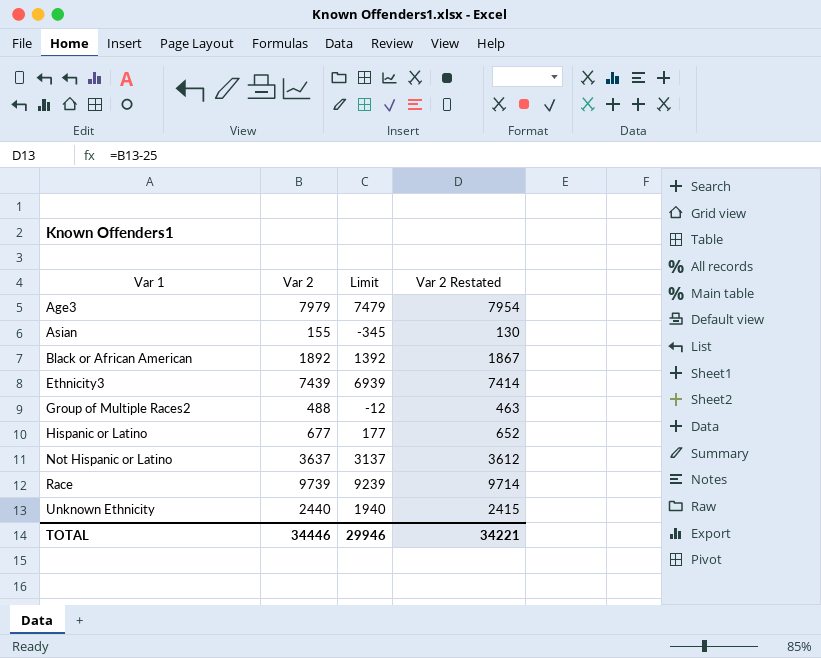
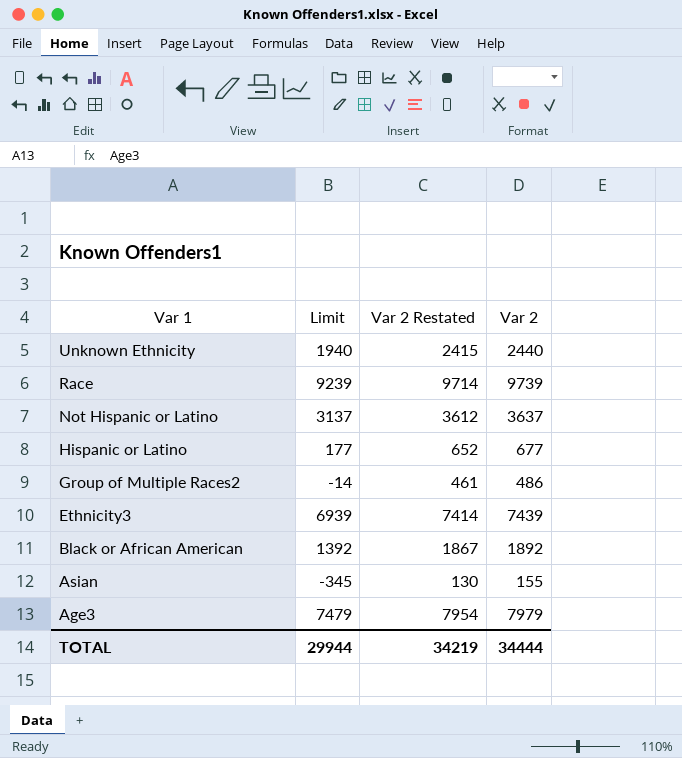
row order: Var 1 ascending -> Var 1 descending
column Var 2 | position: 2 -> 4
Group of Multiple Races2 | Limit: -12 -> -14
Group of Multiple Races2 | Var 2 Restated: 463 -> 461
Group of Multiple Races2 | Var 2: 488 -> 486
TOTAL | Limit: 29946 -> 29944
TOTAL | Var 2 Restated: 34221 -> 34219
TOTAL | Var 2: 34446 -> 34444

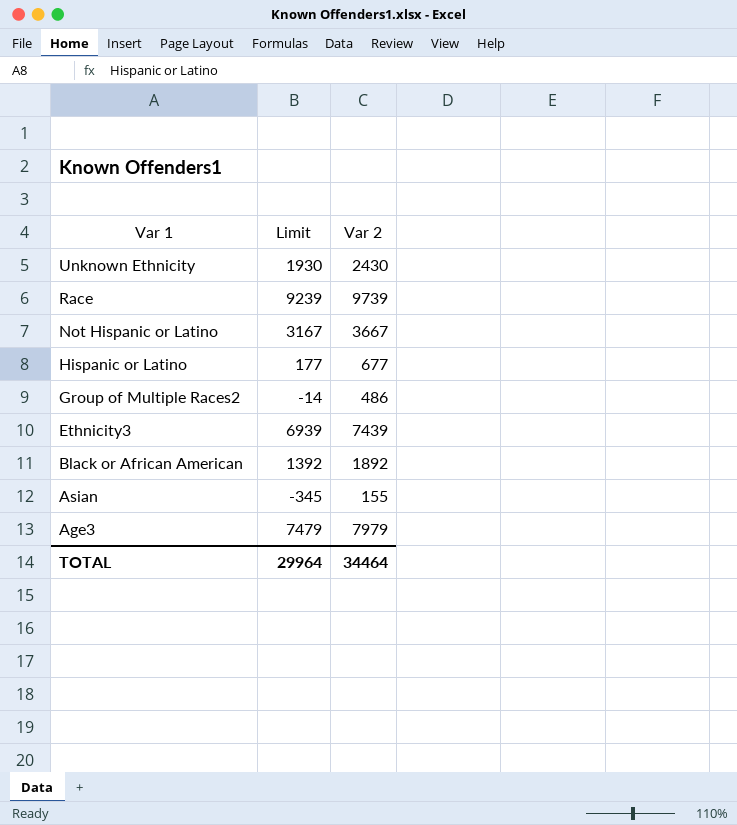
column Var 2 Restated | formula: [Var 2] - 25 -> none
Unknown Ethnicity | Limit: 1940 -> 1930
Unknown Ethnicity | Var 2: 2440 -> 2430
Not Hispanic or Latino | Limit: 3137 -> 3167
Not Hispanic or Latino | Var 2: 3637 -> 3667
TOTAL | Limit: 29944 -> 29964
TOTAL | Var 2: 34444 -> 34464

